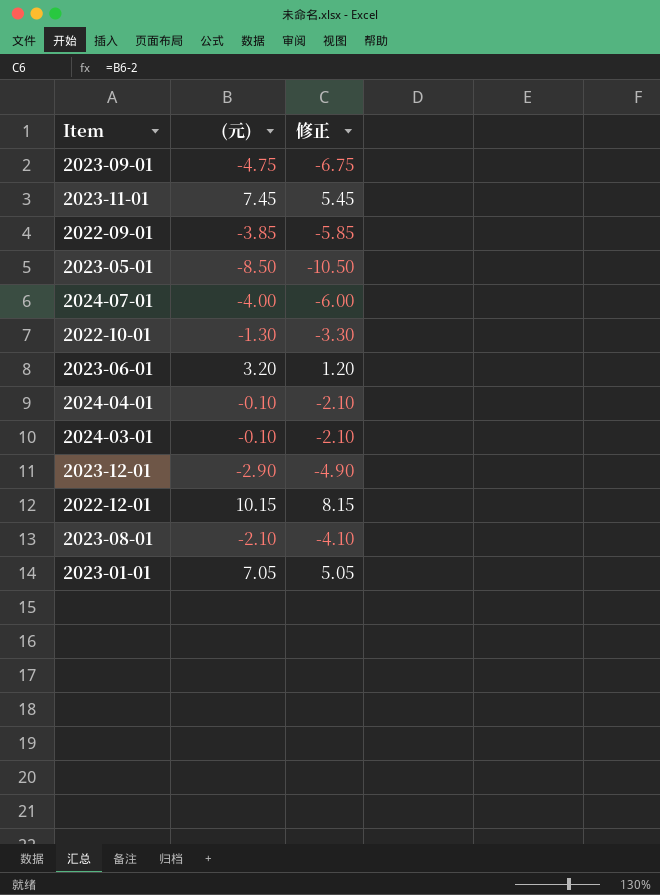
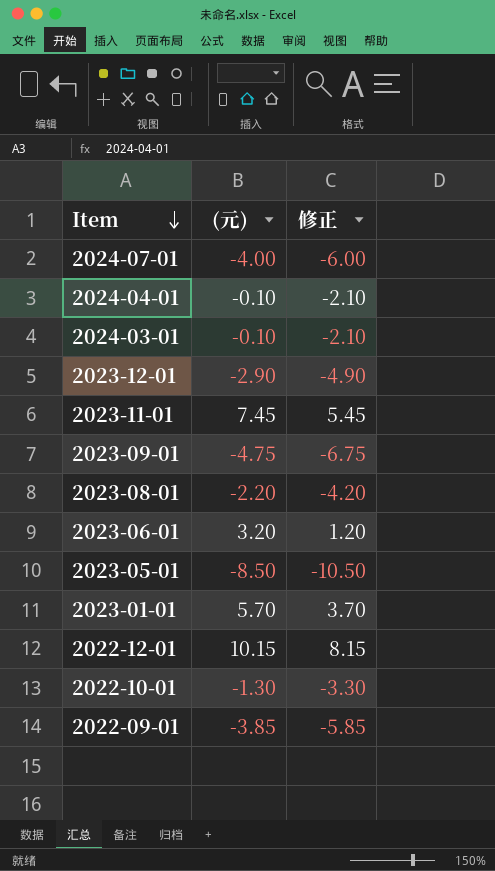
row order: none -> Item descending
2023-08-01 | (元): -2.10 -> -2.20
2023-08-01 | 修正: -4.10 -> -4.20
2023-01-01 | (元): 7.05 -> 5.70
2023-01-01 | 修正: 5.05 -> 3.70

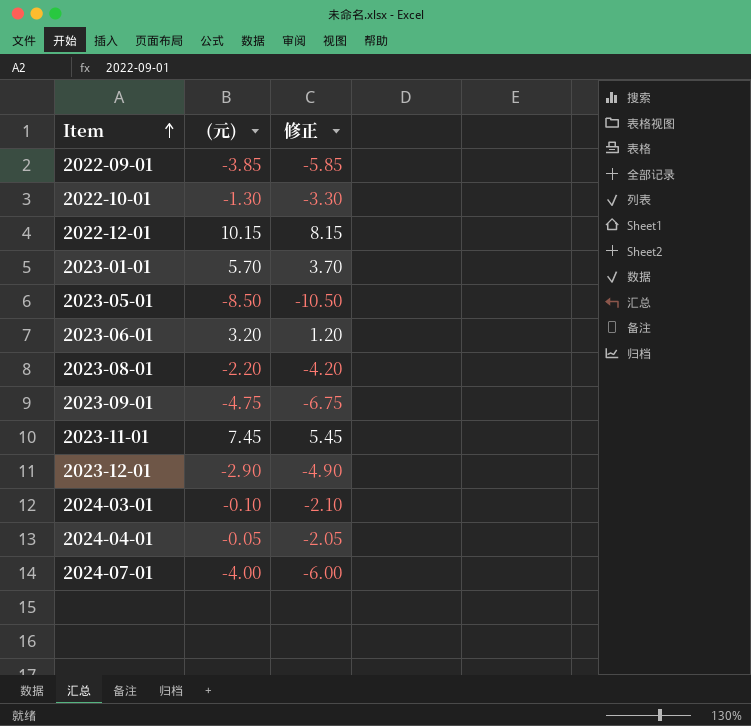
row order: Item descending -> Item ascending
2024-04-01 | (元): -0.10 -> -0.05
2024-04-01 | 修正: -2.10 -> -2.05

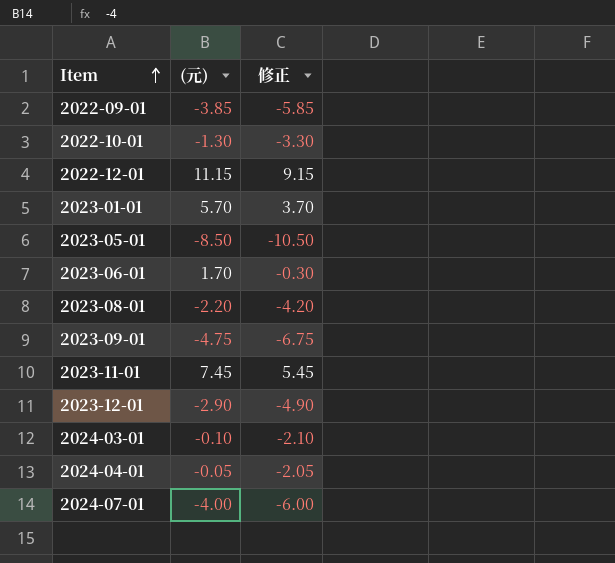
2022-12-01 | (元): 10.15 -> 11.15
2022-12-01 | 修正: 8.15 -> 9.15
2023-06-01 | (元): 3.20 -> 1.70
2023-06-01 | 修正: 1.20 -> -0.30

